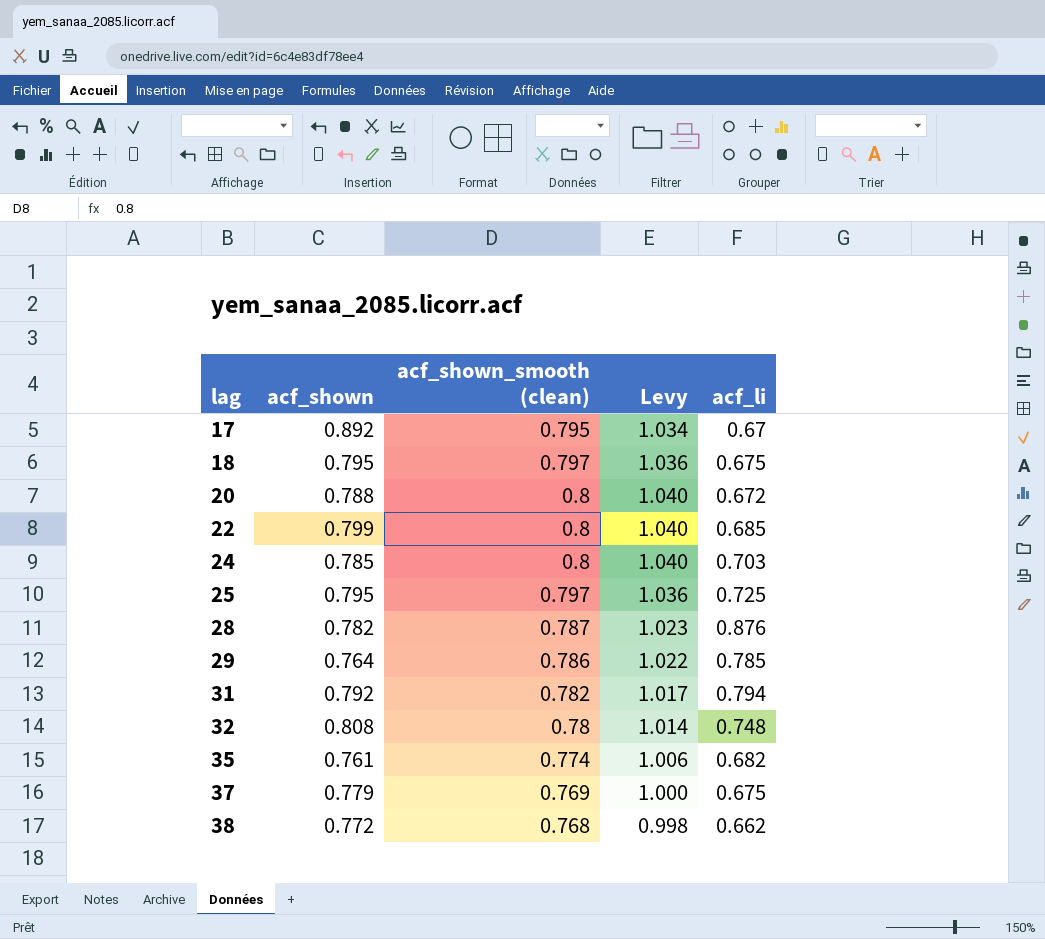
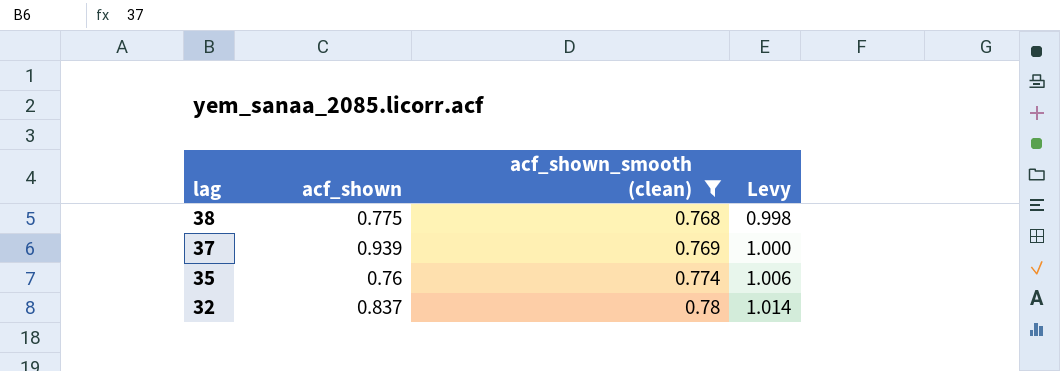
filter: none -> acf_shown_smooth (clean) <= 0.78
row order: lag ascending -> lag descending
column acf_li | position: 5 -> none
38 | acf_shown: 0.772 -> 0.775
37 | acf_shown: 0.779 -> 0.939
35 | acf_shown: 0.761 -> 0.76
32 | acf_shown: 0.808 -> 0.837

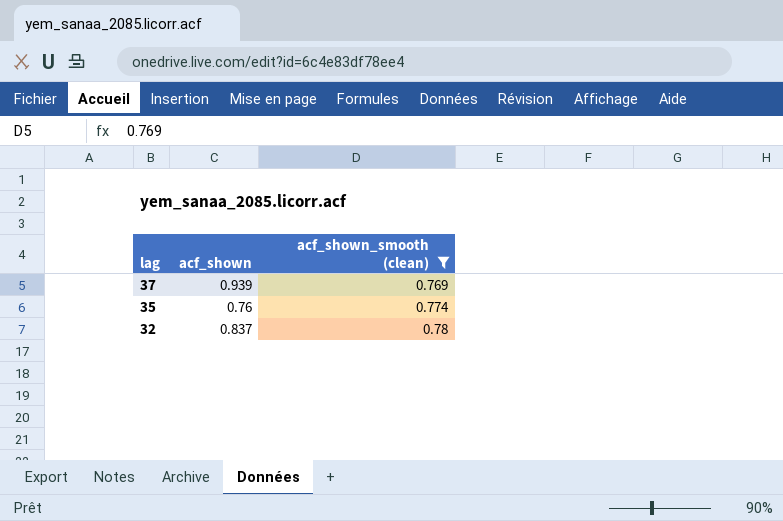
column Levy | formula: [acf_shown_smooth (clean)] * 1.3 -> none
row 38: 0.775 | 0.768 | 0.998 -> none

